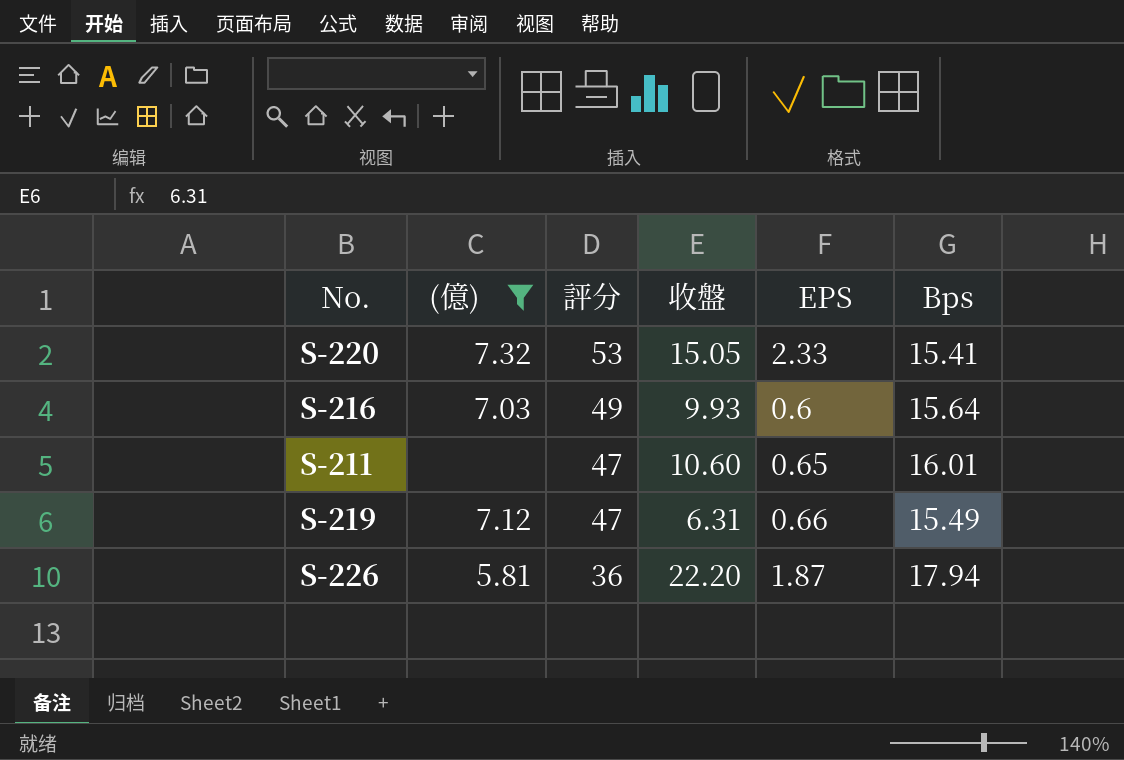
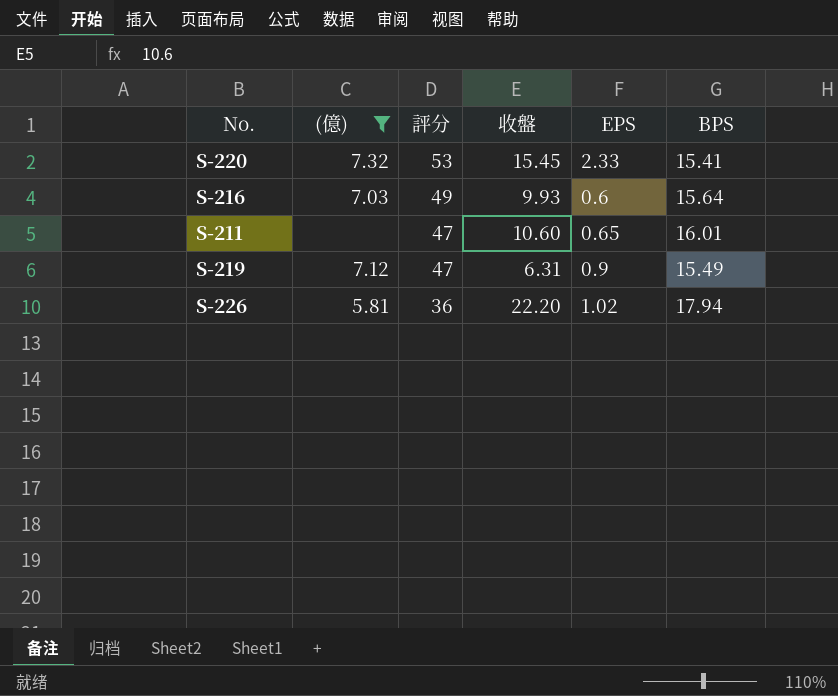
column name: Bps -> BPS
S-220 | 收盤: 15.05 -> 15.45
S-219 | EPS: 0.66 -> 0.9
S-226 | EPS: 1.87 -> 1.02

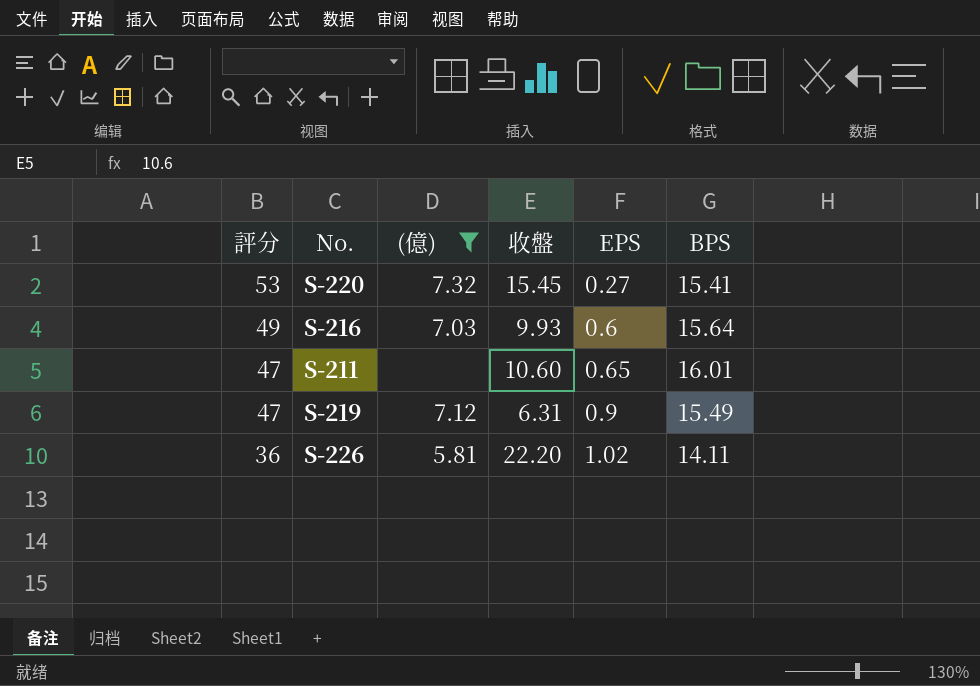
column 評分 | position: 3 -> 1
S-220 | EPS: 2.33 -> 0.27
S-226 | BPS: 17.94 -> 14.11

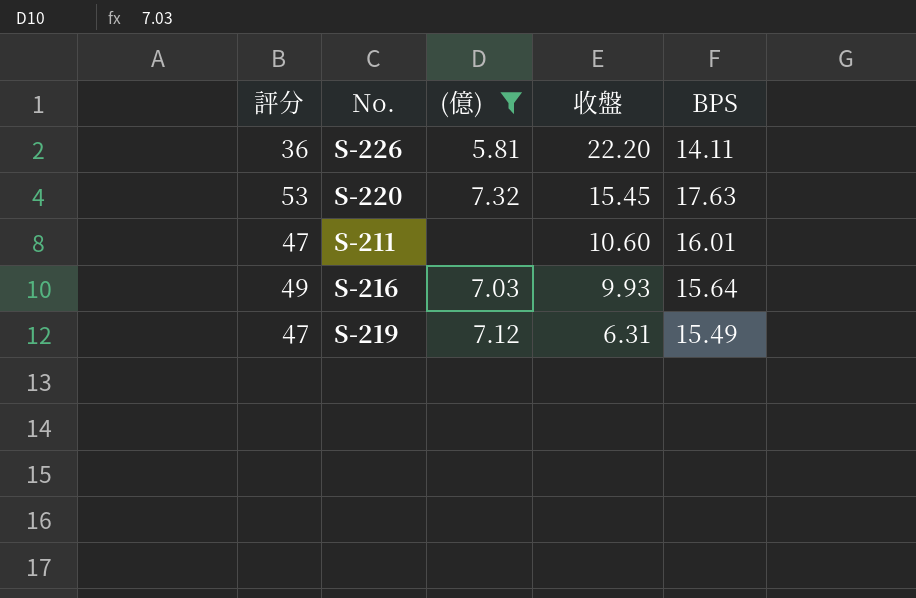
row order: 評分 descending -> 收盤 descending
column EPS | position: 5 -> none
S-220 | BPS: 15.41 -> 17.63

